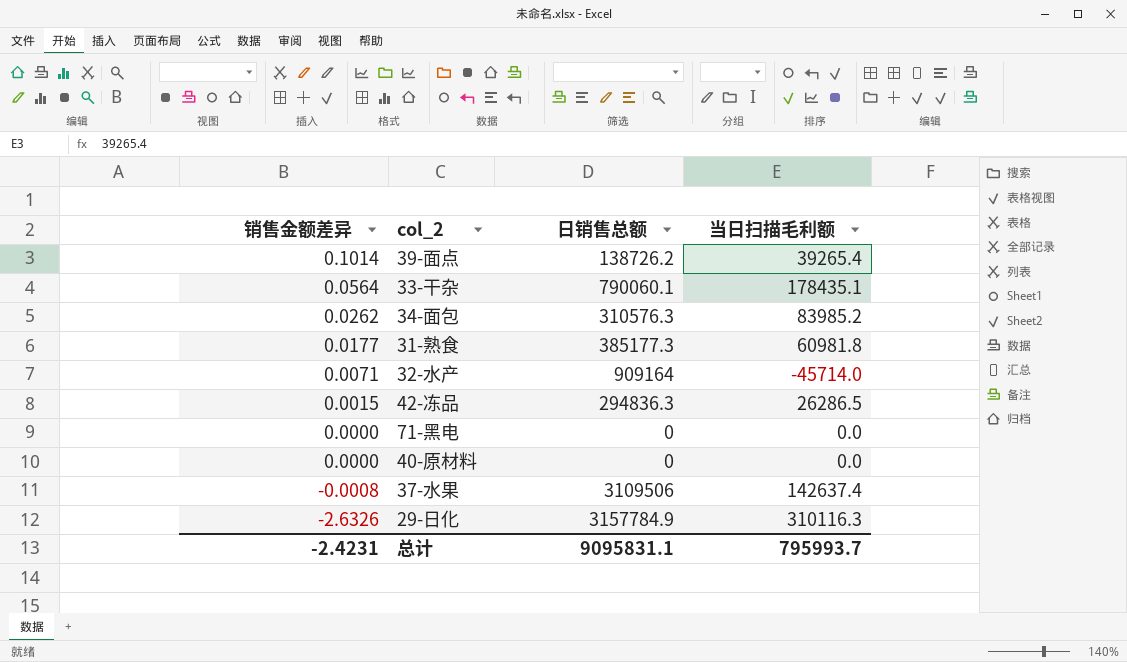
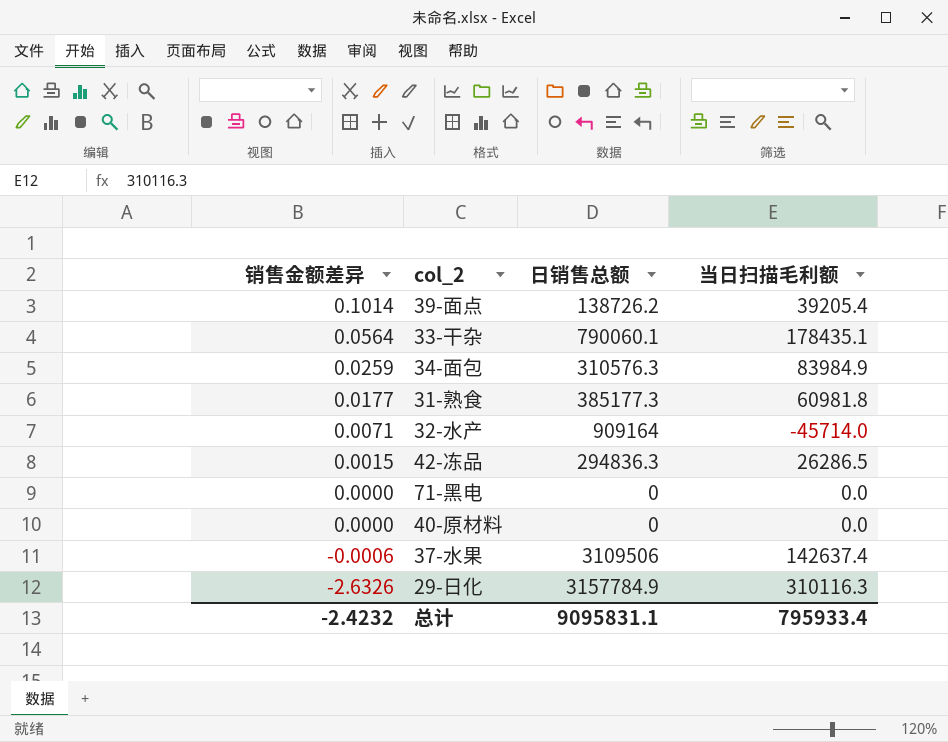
39-面点 | 当日扫描毛利额: 39265.4 -> 39205.4
34-面包 | 销售金额差异: 0.0262 -> 0.0259
34-面包 | 当日扫描毛利额: 83985.2 -> 83984.9
37-水果 | 销售金额差异: -0.0008 -> -0.0006
总计 | 销售金额差异: -2.4231 -> -2.4232
总计 | 当日扫描毛利额: 795993.7 -> 795933.4

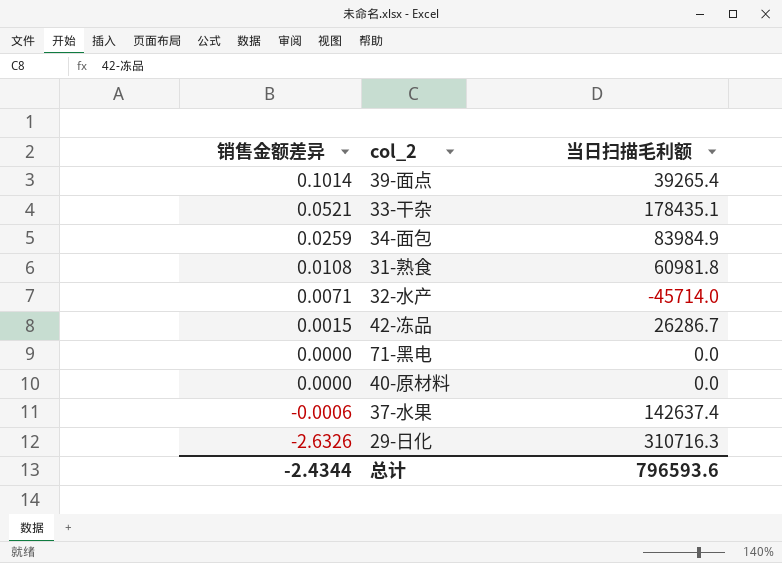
column 日销售总额 | position: 3 -> none
39-面点 | 当日扫描毛利额: 39205.4 -> 39265.4
33-干杂 | 销售金额差异: 0.0564 -> 0.0521
31-熟食 | 销售金额差异: 0.0177 -> 0.0108
42-冻品 | 当日扫描毛利额: 26286.5 -> 26286.7
29-日化 | 当日扫描毛利额: 310116.3 -> 310716.3
总计 | 销售金额差异: -2.4232 -> -2.4344
总计 | 当日扫描毛利额: 795933.4 -> 796593.6

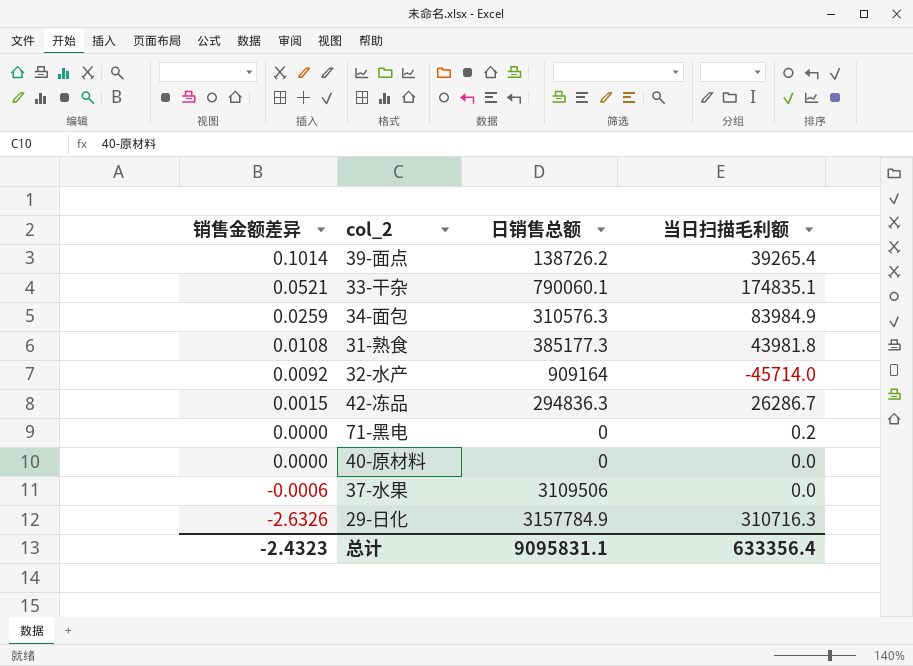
column 日销售总额 | position: none -> 3
33-干杂 | 当日扫描毛利额: 178435.1 -> 174835.1
31-熟食 | 当日扫描毛利额: 60981.8 -> 43981.8
32-水产 | 销售金额差异: 0.0071 -> 0.0092
71-黑电 | 当日扫描毛利额: 0.0 -> 0.2
37-水果 | 当日扫描毛利额: 142637.4 -> 0.0
总计 | 销售金额差异: -2.4344 -> -2.4323
总计 | 当日扫描毛利额: 796593.6 -> 633356.4

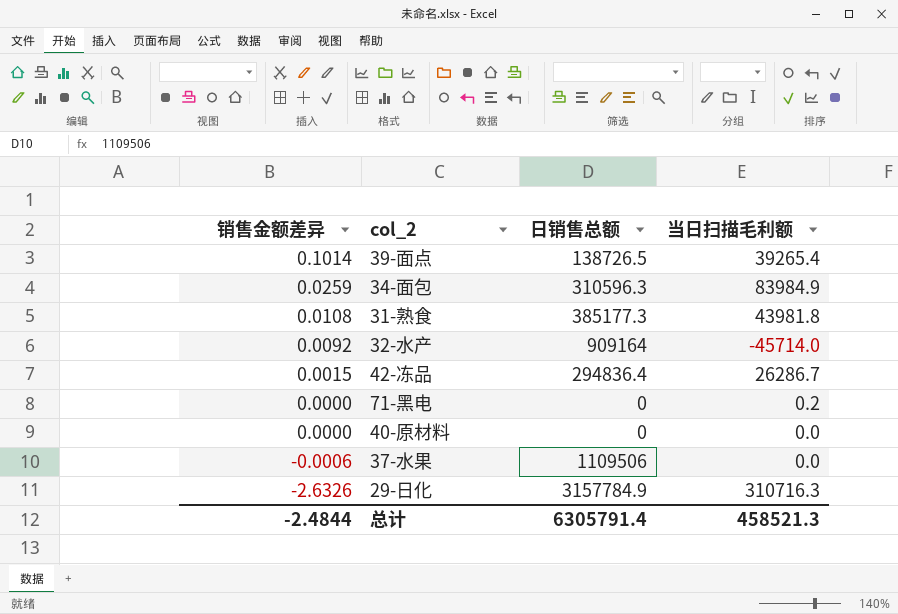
row 33-干杂: 0.0521 | 790060.1 | 174835.1 -> none
39-面点 | 日销售总额: 138726.2 -> 138726.5
34-面包 | 日销售总额: 310576.3 -> 310596.3
42-冻品 | 日销售总额: 294836.3 -> 294836.4
37-水果 | 日销售总额: 3109506 -> 1109506
总计 | 销售金额差异: -2.4323 -> -2.4844
总计 | 日销售总额: 9095831.1 -> 6305791.4
总计 | 当日扫描毛利额: 633356.4 -> 458521.3

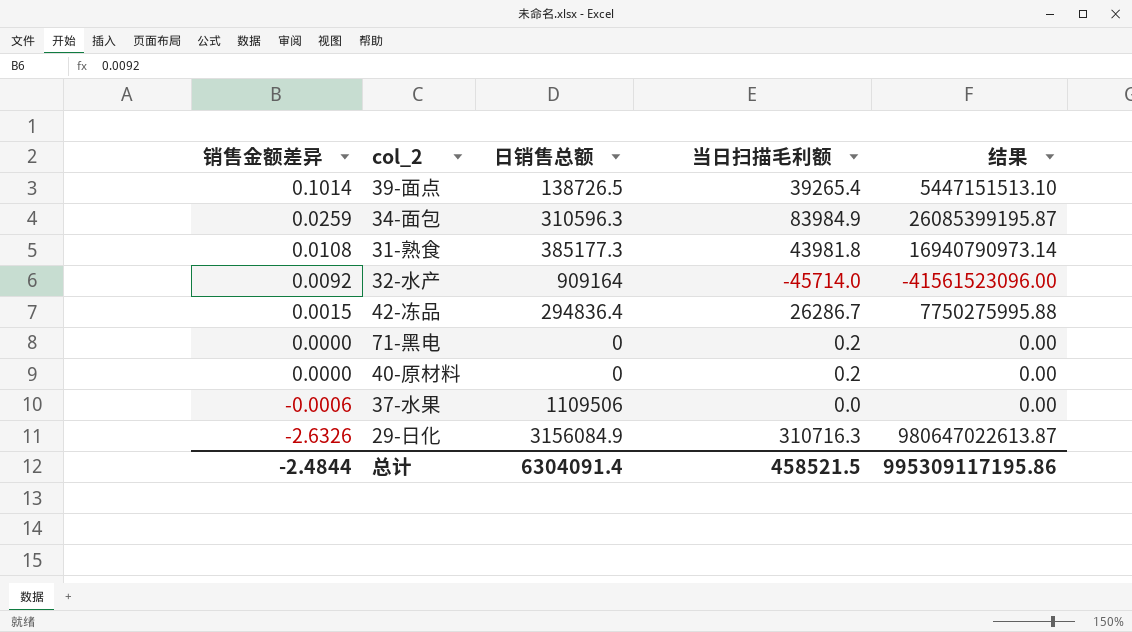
column 结果 | formula: none -> [日销售总额] * [当日扫描毛利额]
40-原材料 | 当日扫描毛利额: 0.0 -> 0.2
29-日化 | 日销售总额: 3157784.9 -> 3156084.9
总计 | 日销售总额: 6305791.4 -> 6304091.4
总计 | 当日扫描毛利额: 458521.3 -> 458521.5

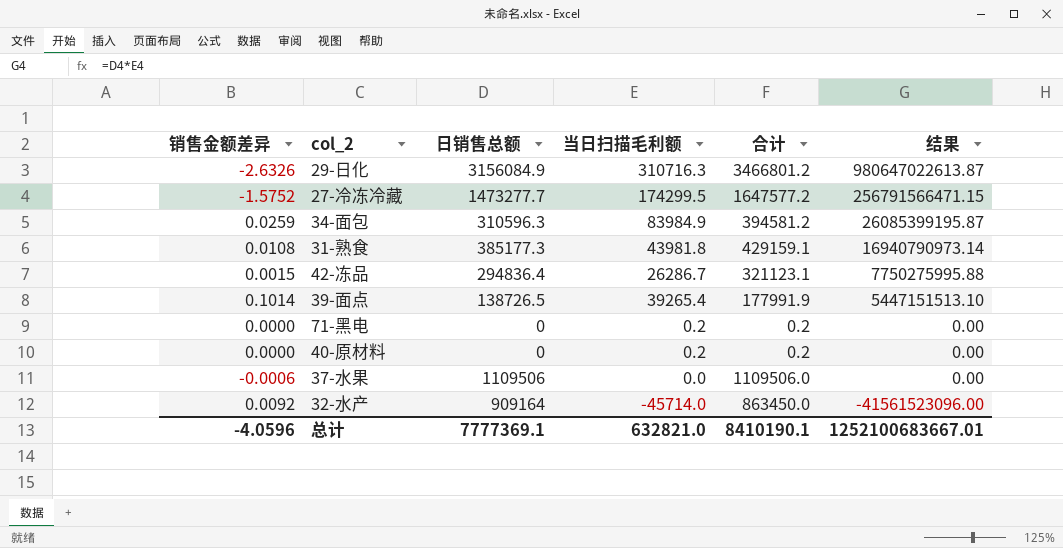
row order: 销售金额差异 descending -> 结果 descending
column 合计 | formula: none -> [日销售总额] + [当日扫描毛利额]
row 27-冷冻冷藏: none -> -1.5752 | 1473277.7 | 174299.5 | 1647577.2 | 256791566471.15
总计 | 销售金额差异: -2.4844 -> -4.0596
总计 | 日销售总额: 6304091.4 -> 7777369.1
总计 | 当日扫描毛利额: 458521.5 -> 632821.0
总计 | 结果: 995309117195.86 -> 1252100683667.01

